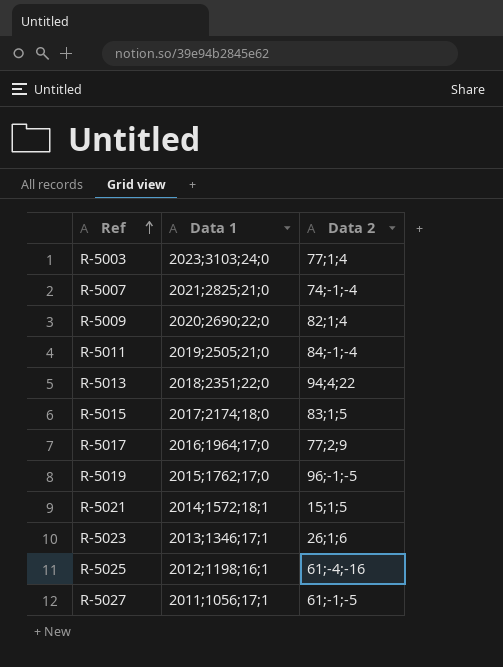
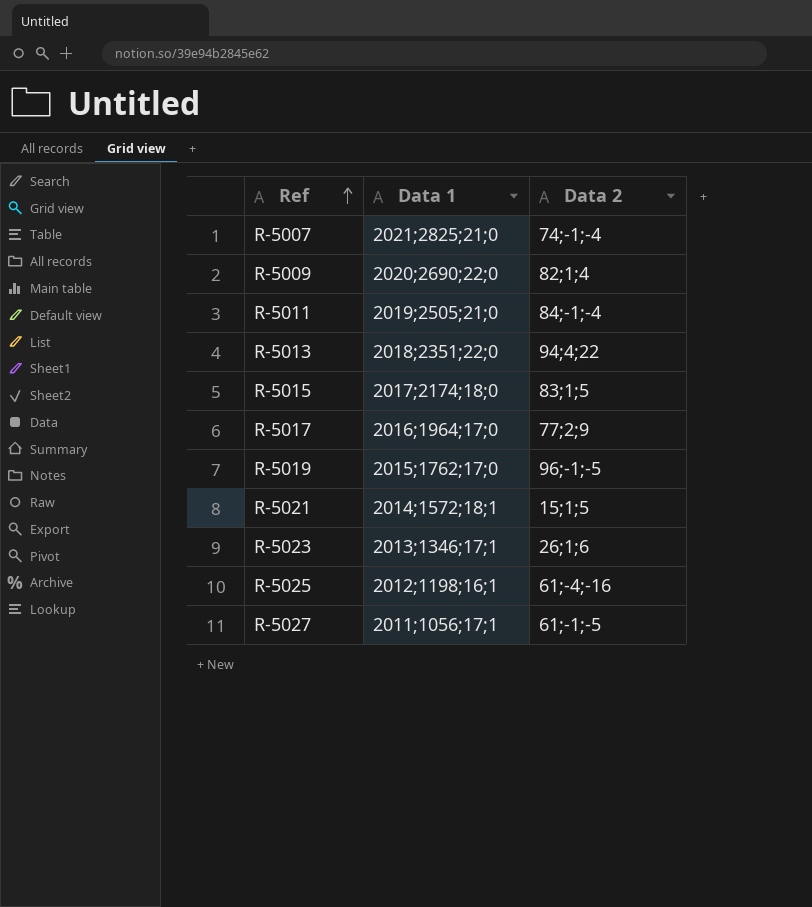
row R-5003: 2023;3103;24;0 | 77;1;4 -> none

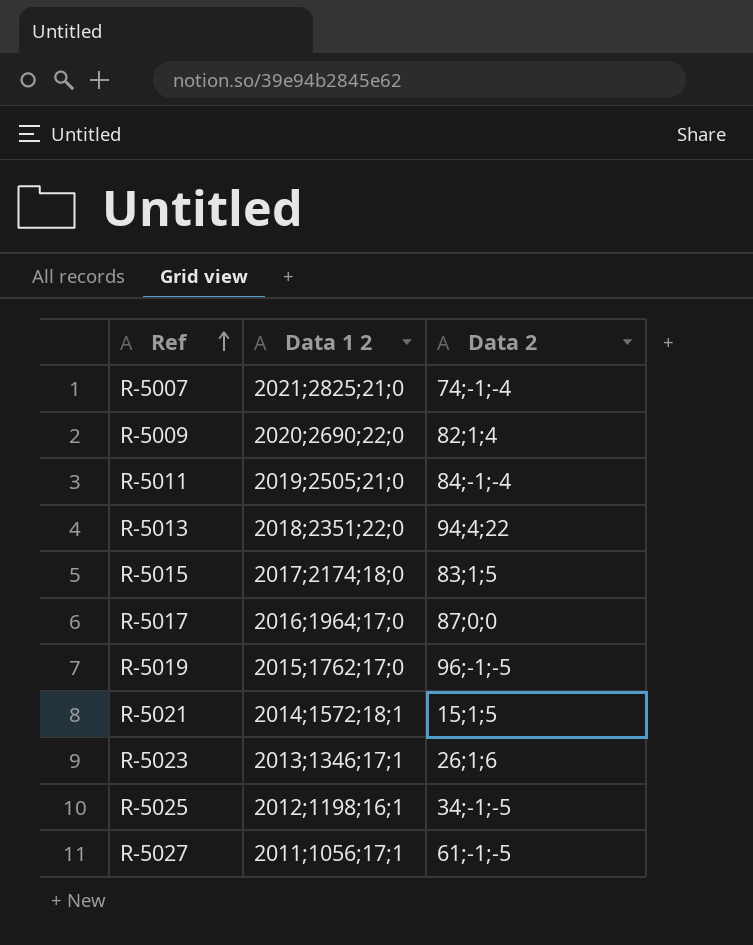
column name: Data 1 -> Data 1 2
R-5017 | Data 2: 77;2;9 -> 87;0;0
R-5025 | Data 2: 61;-4;-16 -> 34;-1;-5

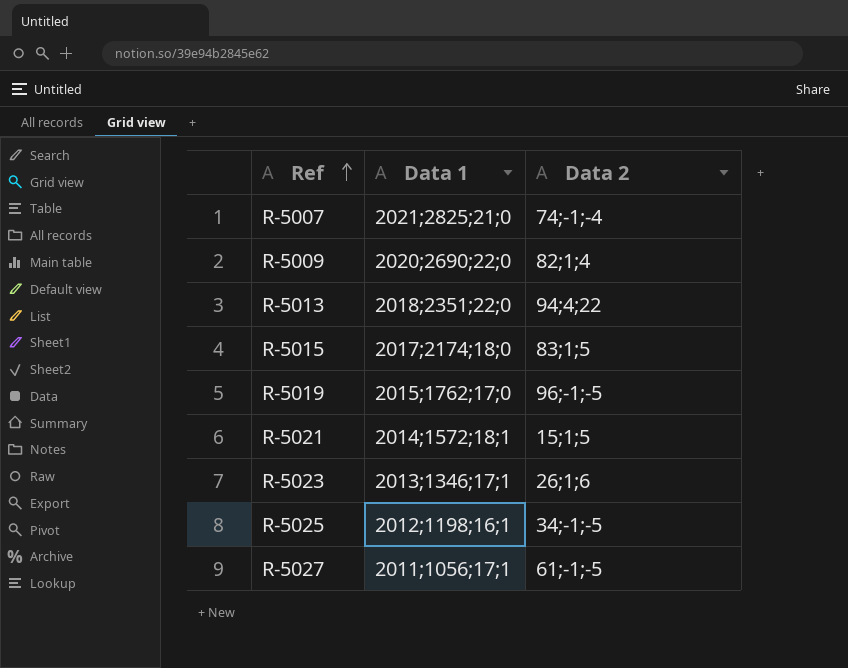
column name: Data 1 2 -> Data 1
row R-5011: 2019;2505;21;0 | 84;-1;-4 -> none
row R-5017: 2016;1964;17;0 | 87;0;0 -> none

